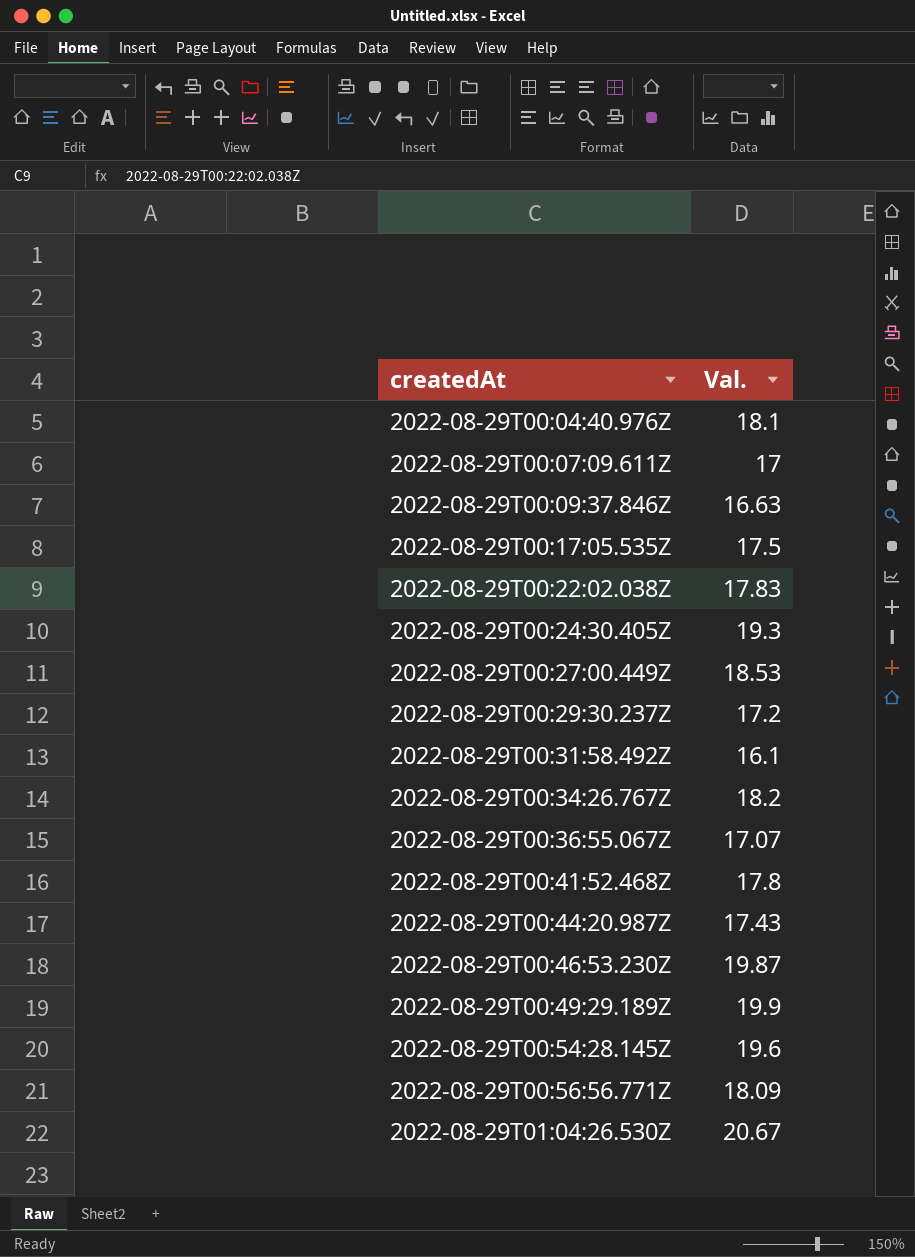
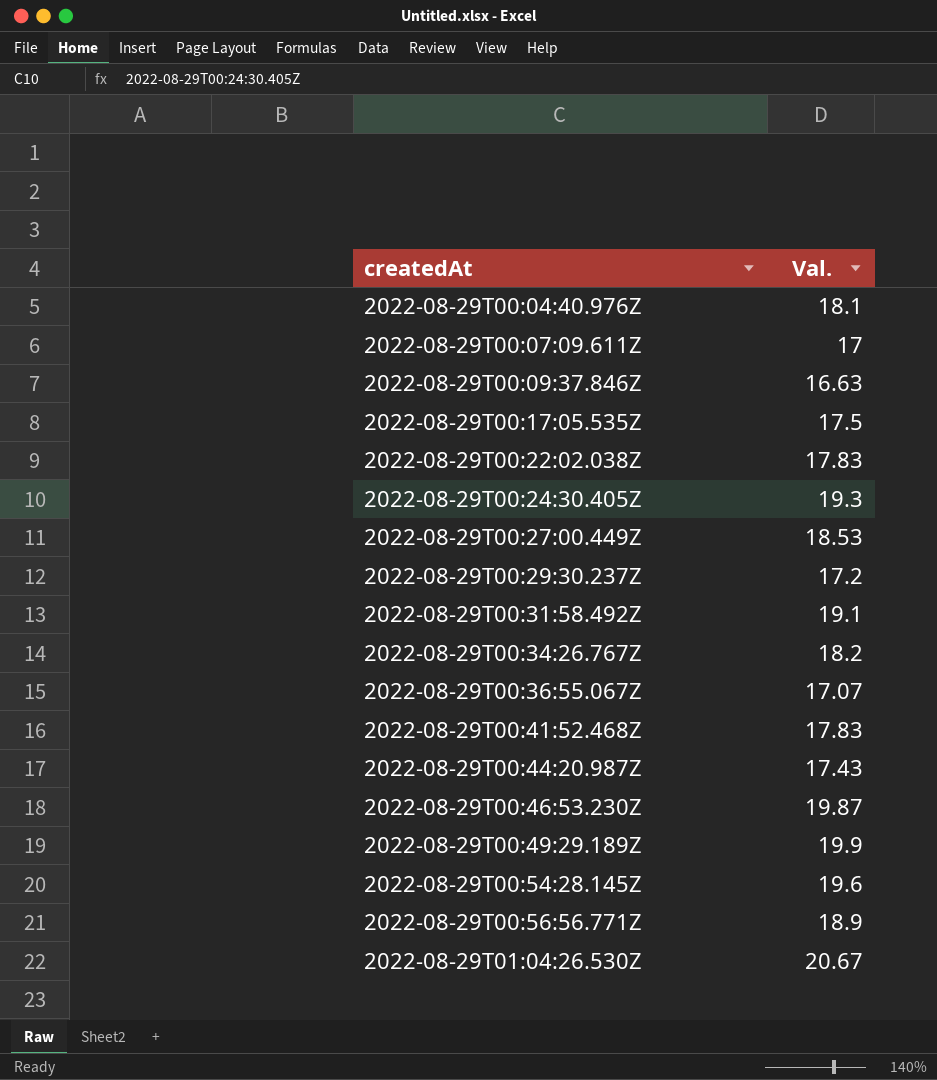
2022-08-29T00:31:58.492Z | Val.: 16.1 -> 19.1
2022-08-29T00:41:52.468Z | Val.: 17.8 -> 17.83
2022-08-29T00:56:56.771Z | Val.: 18.09 -> 18.9

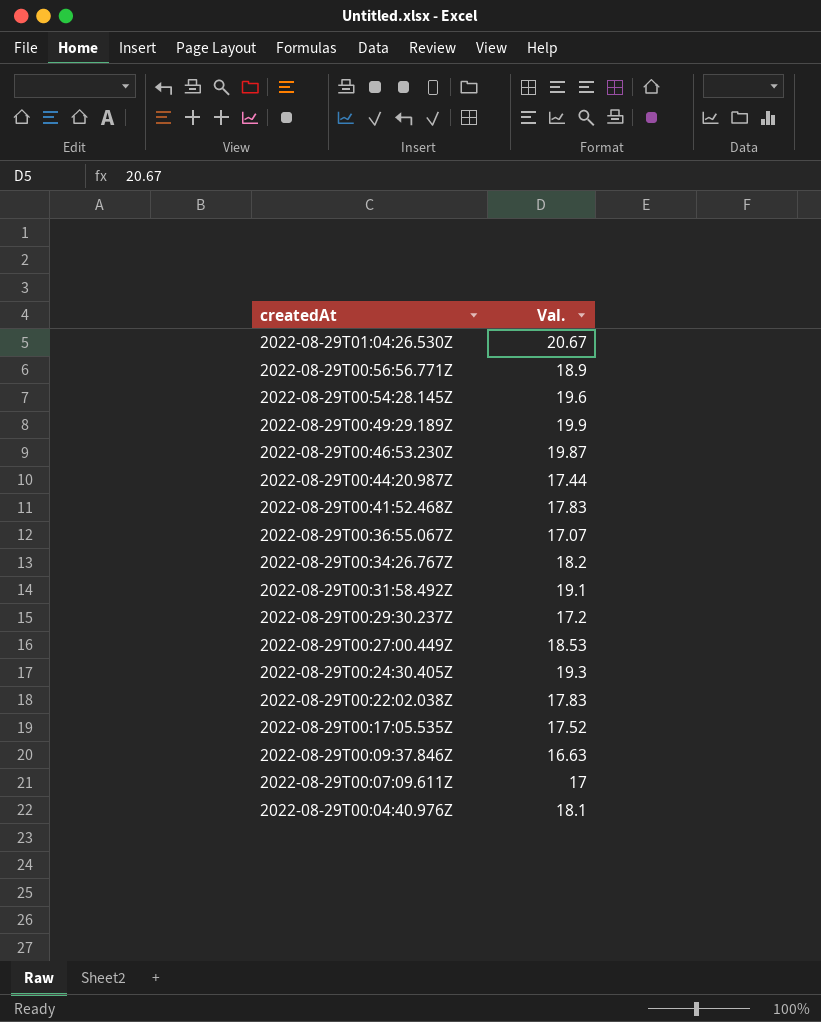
row order: createdAt ascending -> createdAt descending
2022-08-29T00:44:20.987Z | Val.: 17.43 -> 17.44
2022-08-29T00:17:05.535Z | Val.: 17.5 -> 17.52

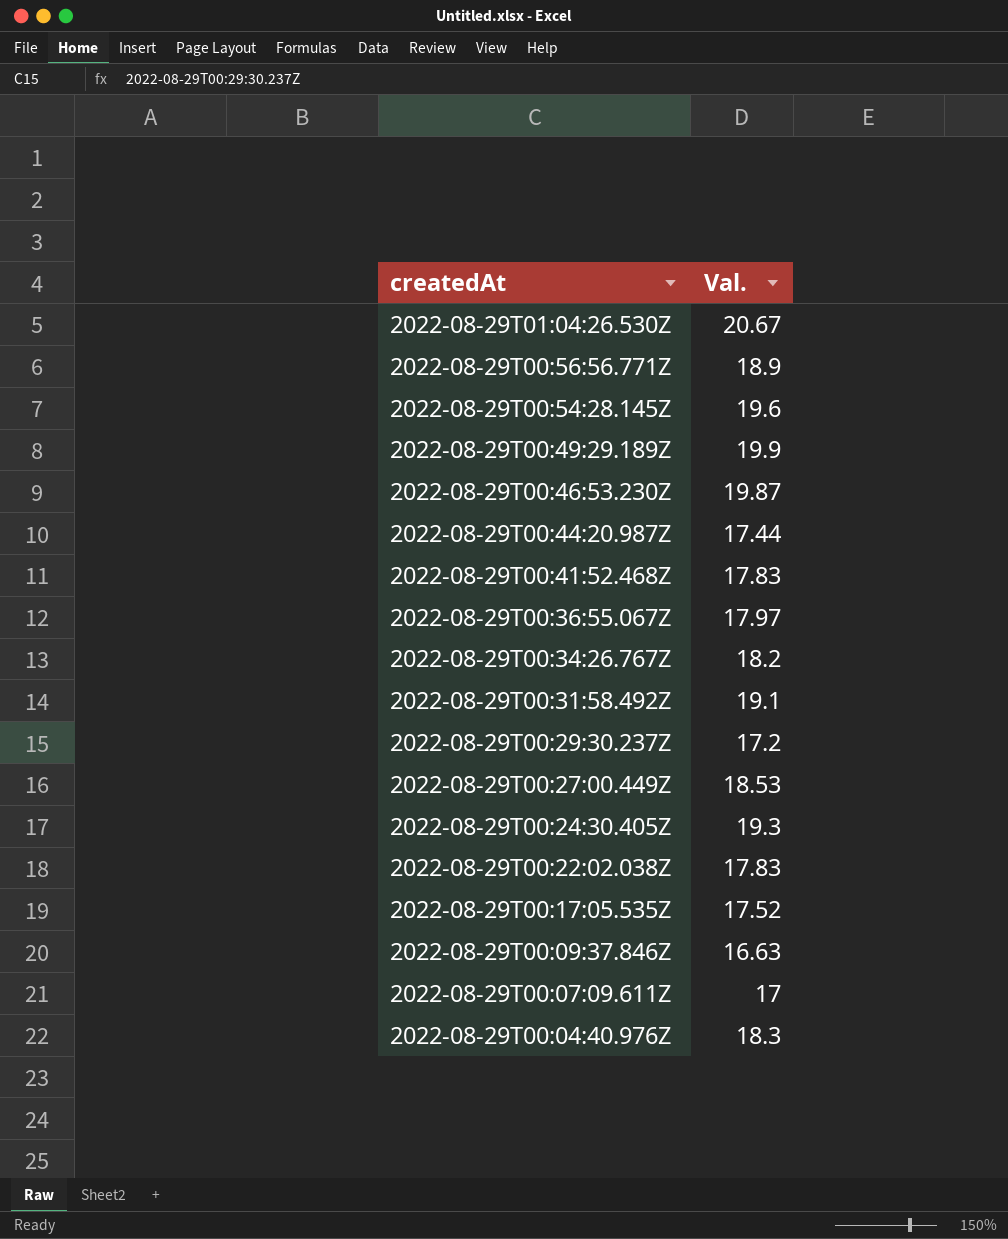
2022-08-29T00:36:55.067Z | Val.: 17.07 -> 17.97
2022-08-29T00:04:40.976Z | Val.: 18.1 -> 18.3

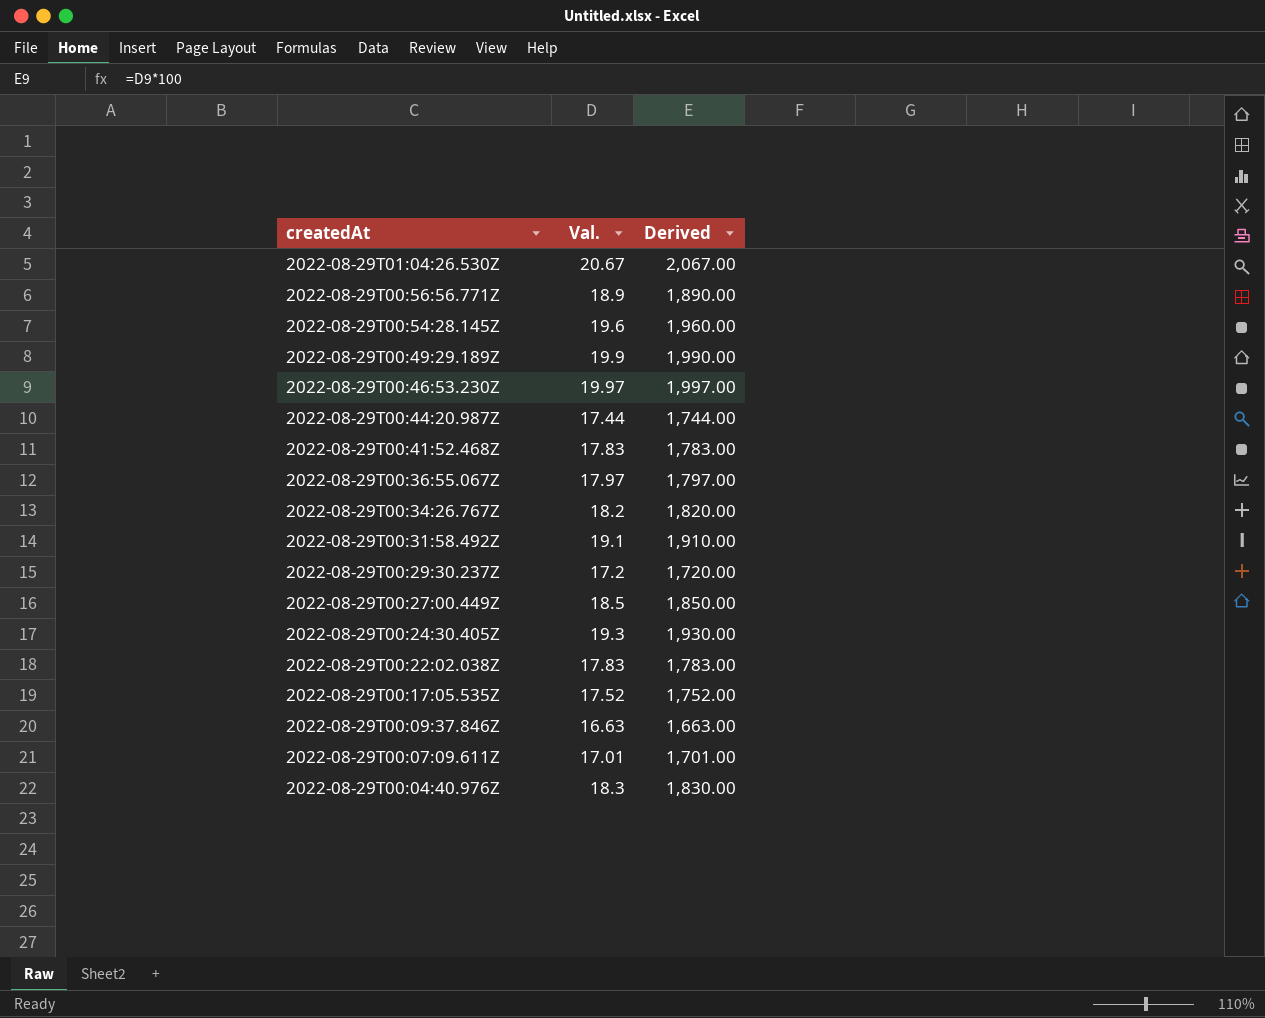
column Derived | formula: none -> [Val.] * 100
2022-08-29T00:46:53.230Z | Val.: 19.87 -> 19.97
2022-08-29T00:27:00.449Z | Val.: 18.53 -> 18.5
2022-08-29T00:07:09.611Z | Val.: 17 -> 17.01

